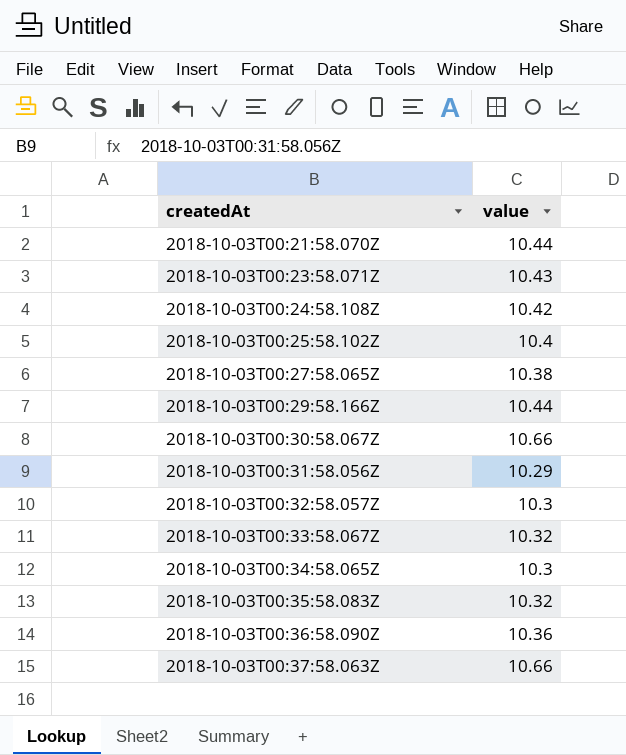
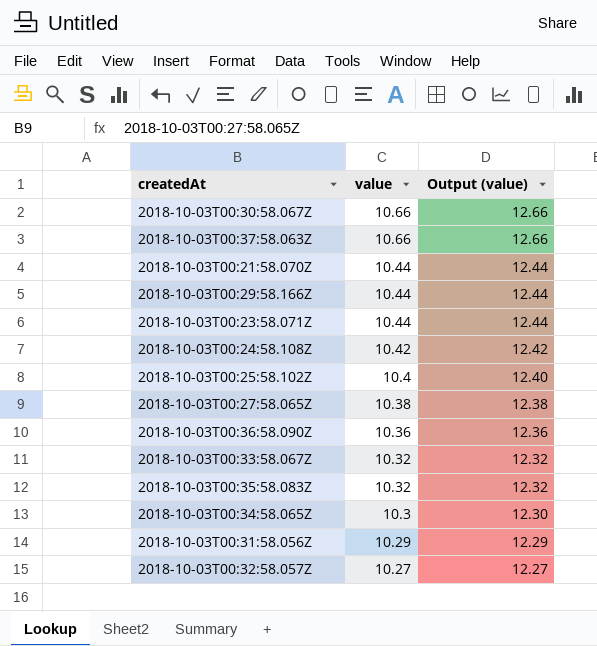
row order: createdAt ascending -> value descending
column Output (value) | formula: none -> [value] + 2
2018-10-03T00:23:58.071Z | value: 10.43 -> 10.44
2018-10-03T00:32:58.057Z | value: 10.3 -> 10.27

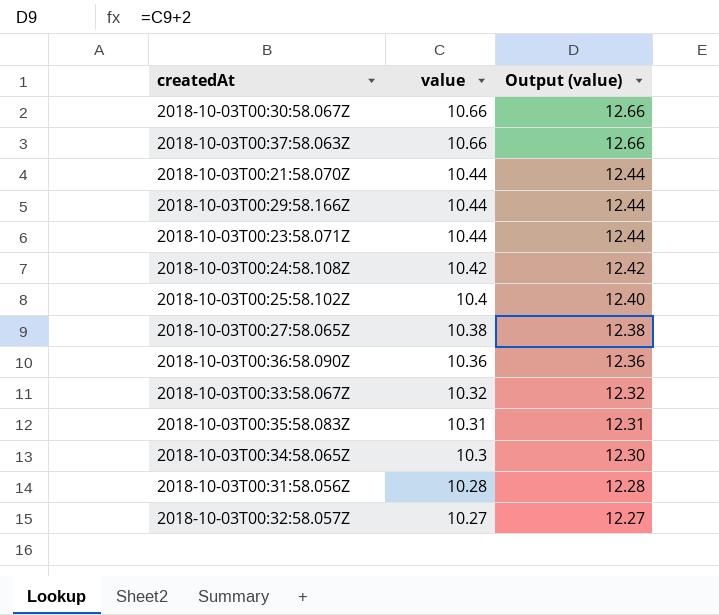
2018-10-03T00:35:58.083Z | value: 10.32 -> 10.31
2018-10-03T00:35:58.083Z | Output (value): 12.32 -> 12.31
2018-10-03T00:31:58.056Z | value: 10.29 -> 10.28
2018-10-03T00:31:58.056Z | Output (value): 12.29 -> 12.28

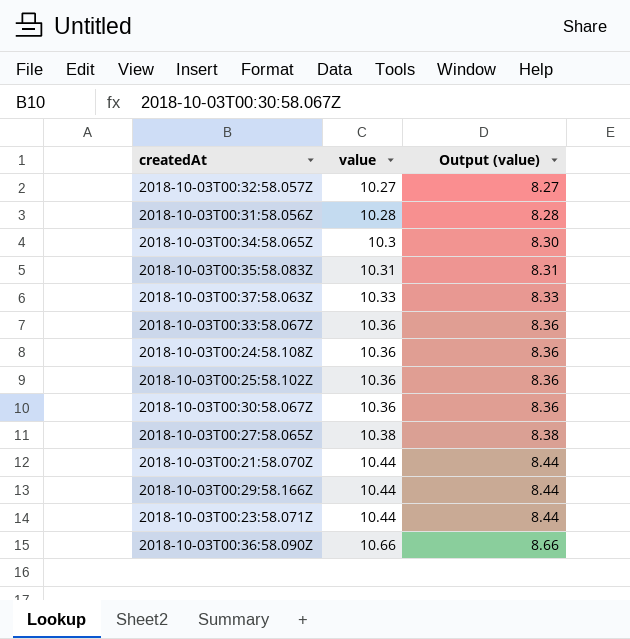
row order: value descending -> value ascending
column Output (value) | formula: [value] + 2 -> [value] - 2
2018-10-03T00:37:58.063Z | value: 10.66 -> 10.33
2018-10-03T00:33:58.067Z | value: 10.32 -> 10.36
2018-10-03T00:24:58.108Z | value: 10.42 -> 10.36
2018-10-03T00:25:58.102Z | value: 10.4 -> 10.36
2018-10-03T00:30:58.067Z | value: 10.66 -> 10.36
2018-10-03T00:36:58.090Z | value: 10.36 -> 10.66

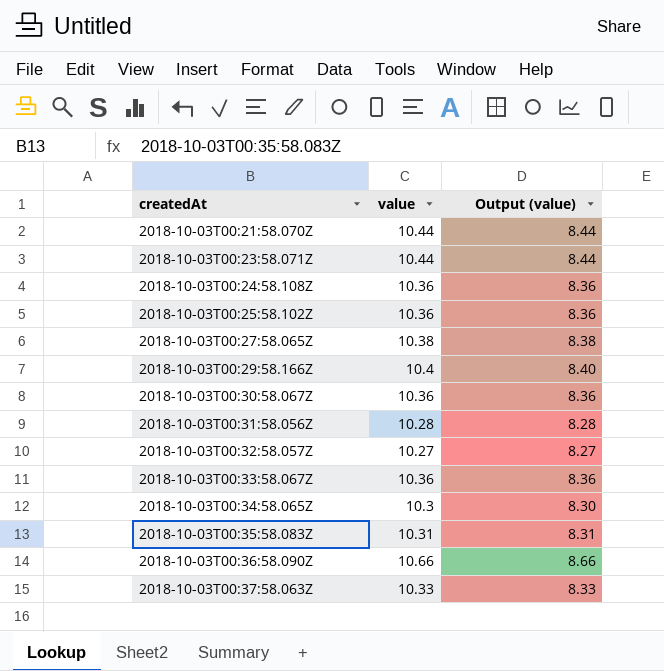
row order: value ascending -> createdAt ascending
2018-10-03T00:29:58.166Z | value: 10.44 -> 10.4
2018-10-03T00:29:58.166Z | Output (value): 8.44 -> 8.40

